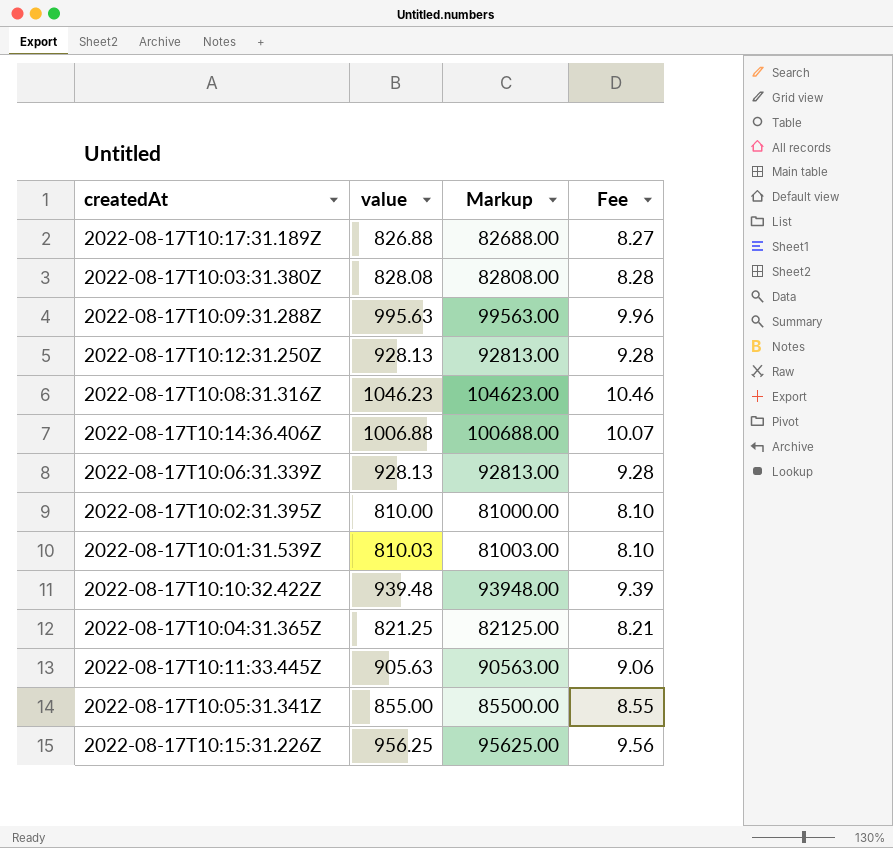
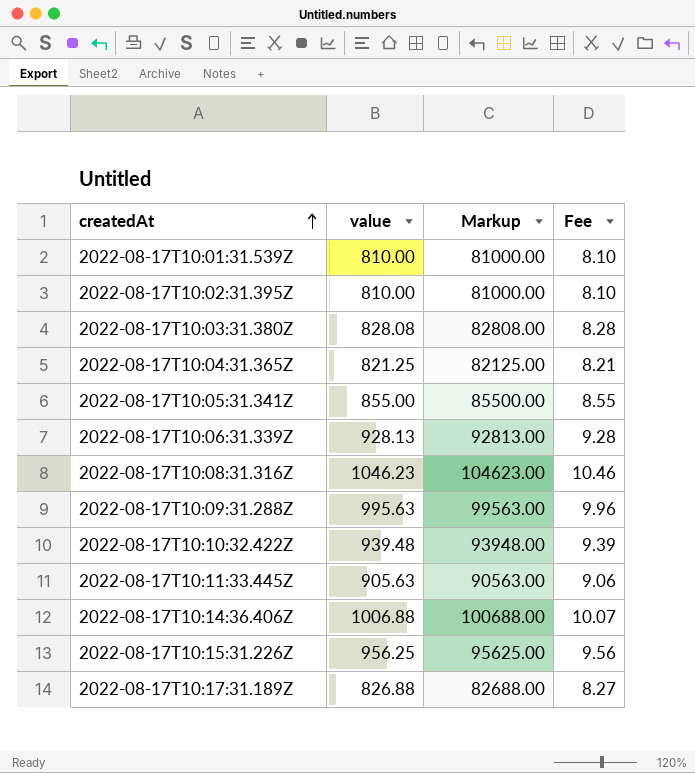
row order: none -> createdAt ascending
row 2022-08-17T10:12:31.250Z: 928.13 | 92813.00 | 9.28 -> none
2022-08-17T10:01:31.539Z | value: 810.03 -> 810.00
2022-08-17T10:01:31.539Z | Markup: 81003.00 -> 81000.00

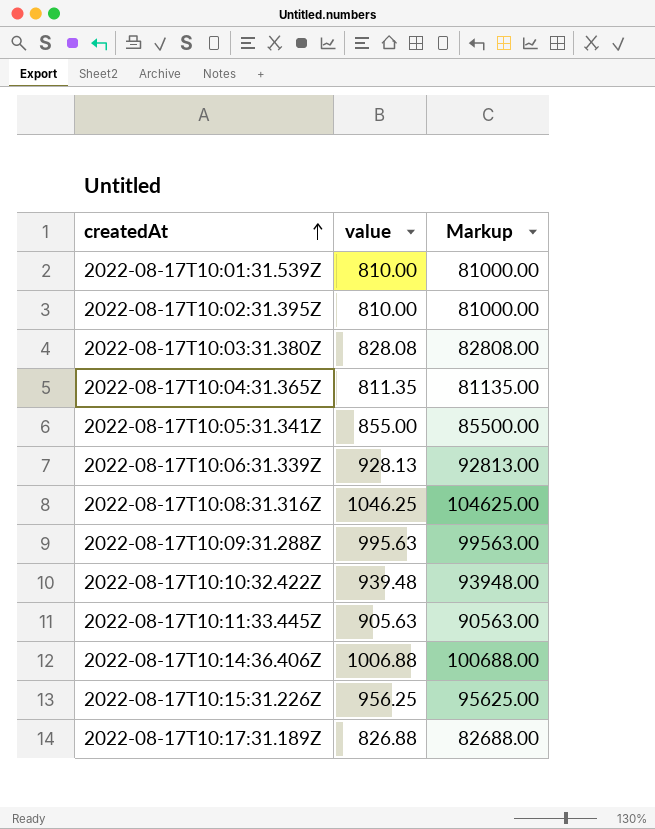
column Fee | formula: [value] * 0.01 -> none
2022-08-17T10:04:31.365Z | value: 821.25 -> 811.35
2022-08-17T10:04:31.365Z | Markup: 82125.00 -> 81135.00
2022-08-17T10:08:31.316Z | value: 1046.23 -> 1046.25
2022-08-17T10:08:31.316Z | Markup: 104623.00 -> 104625.00

